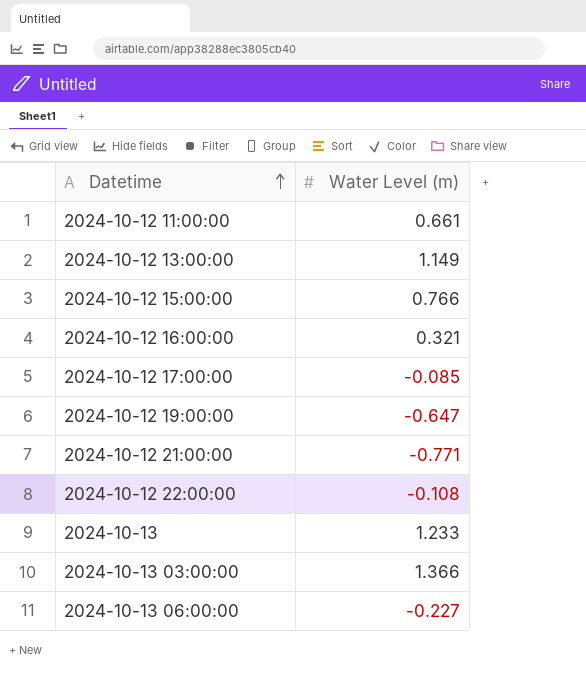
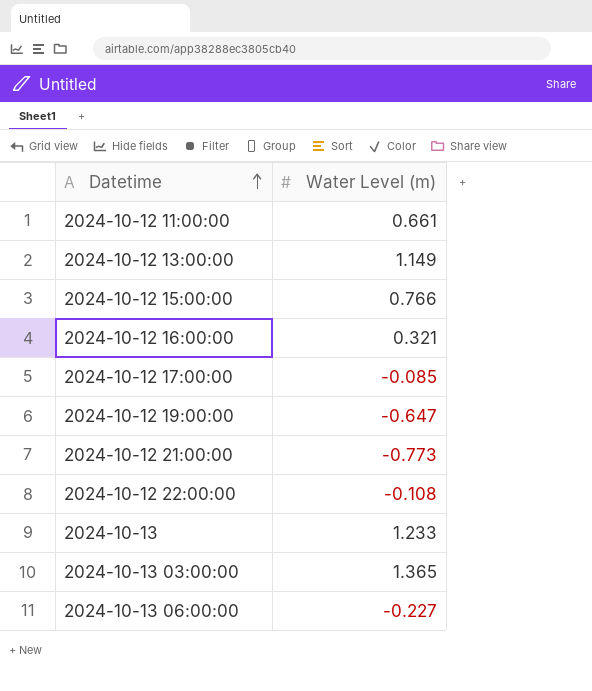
2024-10-12 21:00:00 | Water Level (m): -0.771 -> -0.773
2024-10-13 03:00:00 | Water Level (m): 1.366 -> 1.365

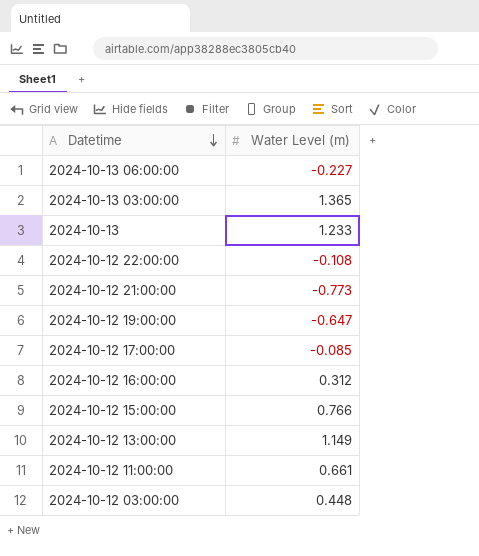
row order: Datetime ascending -> Datetime descending
2024-10-12 16:00:00 | Water Level (m): 0.321 -> 0.312
row 2024-10-12 03:00:00: none -> 0.448

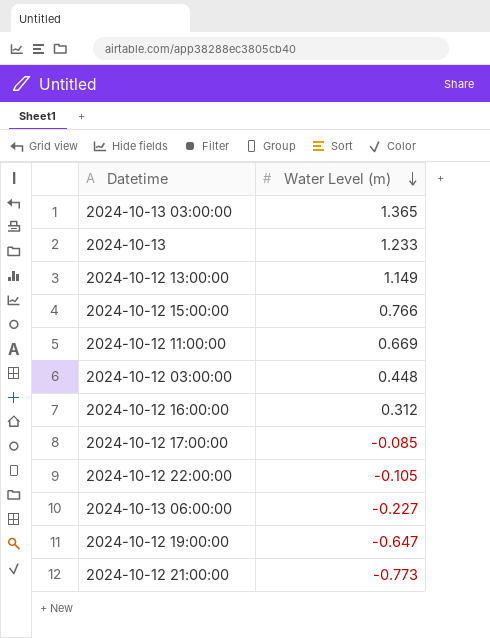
row order: Datetime descending -> Water Level (m) descending
2024-10-12 11:00:00 | Water Level (m): 0.661 -> 0.669
2024-10-12 22:00:00 | Water Level (m): -0.108 -> -0.105

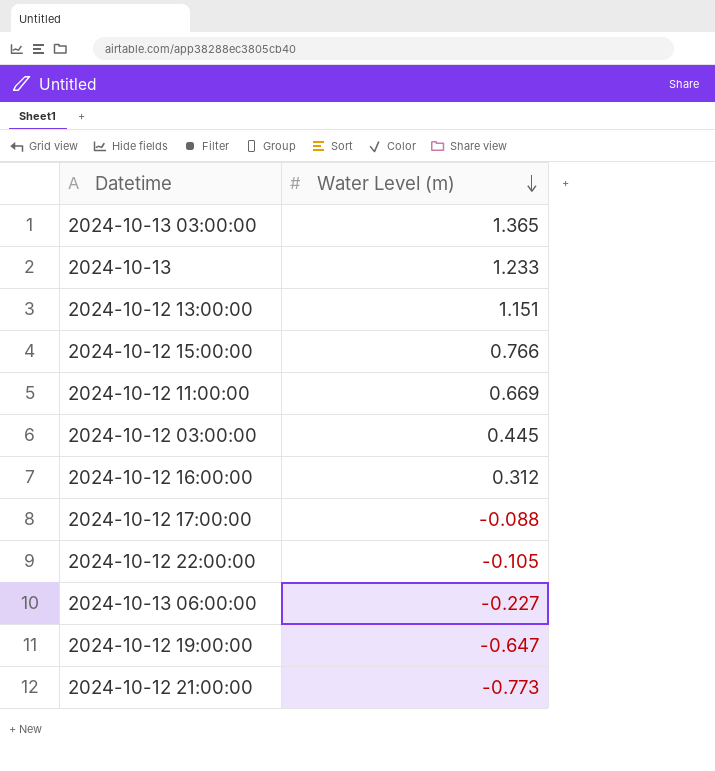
2024-10-12 13:00:00 | Water Level (m): 1.149 -> 1.151
2024-10-12 03:00:00 | Water Level (m): 0.448 -> 0.445
2024-10-12 17:00:00 | Water Level (m): -0.085 -> -0.088

